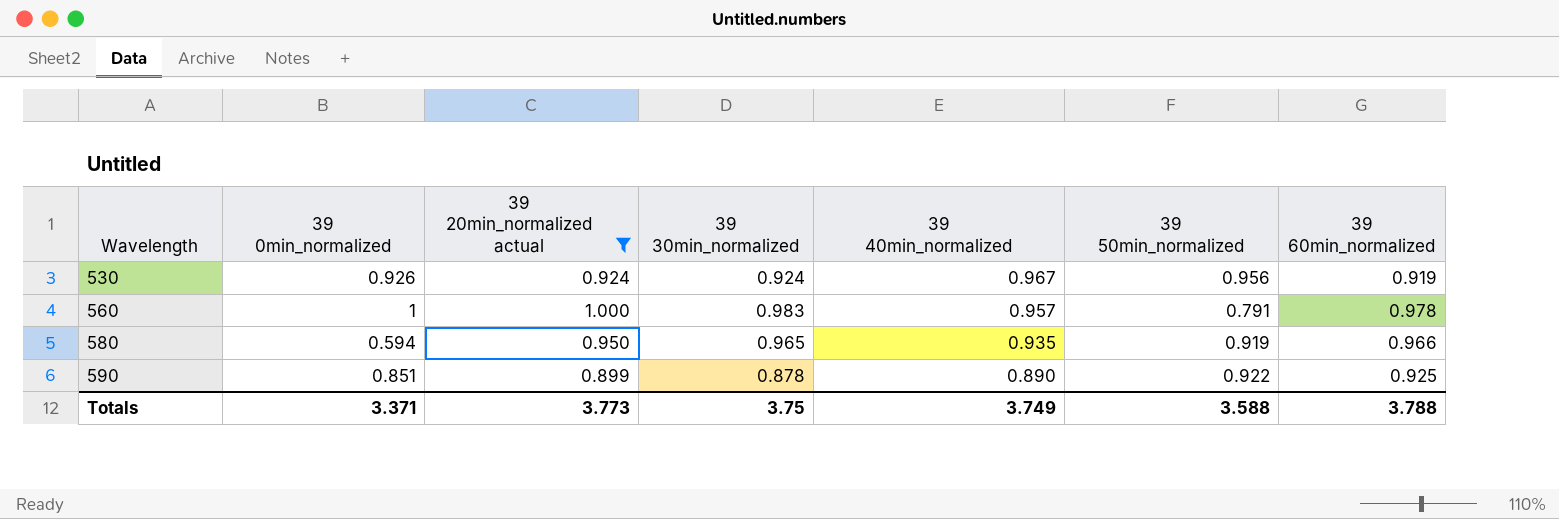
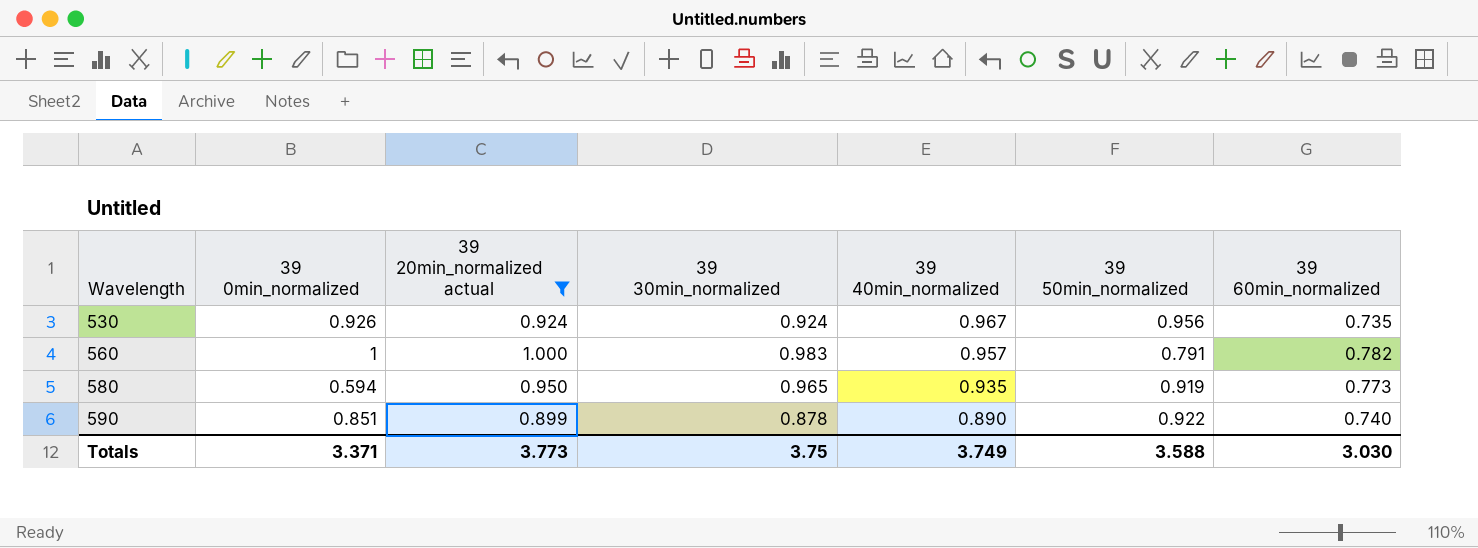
530 | 39 60min_normalized: 0.919 -> 0.735
560 | 39 60min_normalized: 0.978 -> 0.782
580 | 39 60min_normalized: 0.966 -> 0.773
590 | 39 60min_normalized: 0.925 -> 0.740
Totals | 39 60min_normalized: 3.788 -> 3.030

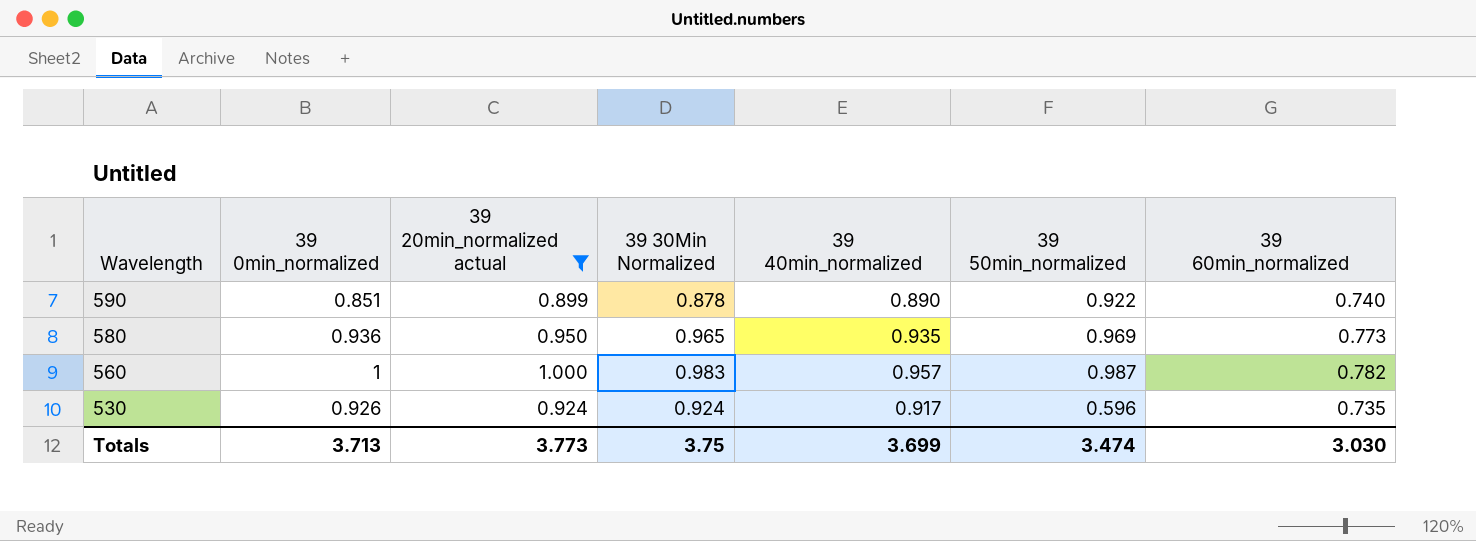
row order: Wavelength ascending -> Wavelength descending
column name: 39 30min_normalized -> 39 30Min Normalized
580 | 39 0min_normalized: 0.594 -> 0.936
580 | 39 50min_normalized: 0.919 -> 0.969
560 | 39 50min_normalized: 0.791 -> 0.987
530 | 39 40min_normalized: 0.967 -> 0.917
530 | 39 50min_normalized: 0.956 -> 0.596
Totals | 39 0min_normalized: 3.371 -> 3.713
Totals | 39 40min_normalized: 3.749 -> 3.699
Totals | 39 50min_normalized: 3.588 -> 3.474

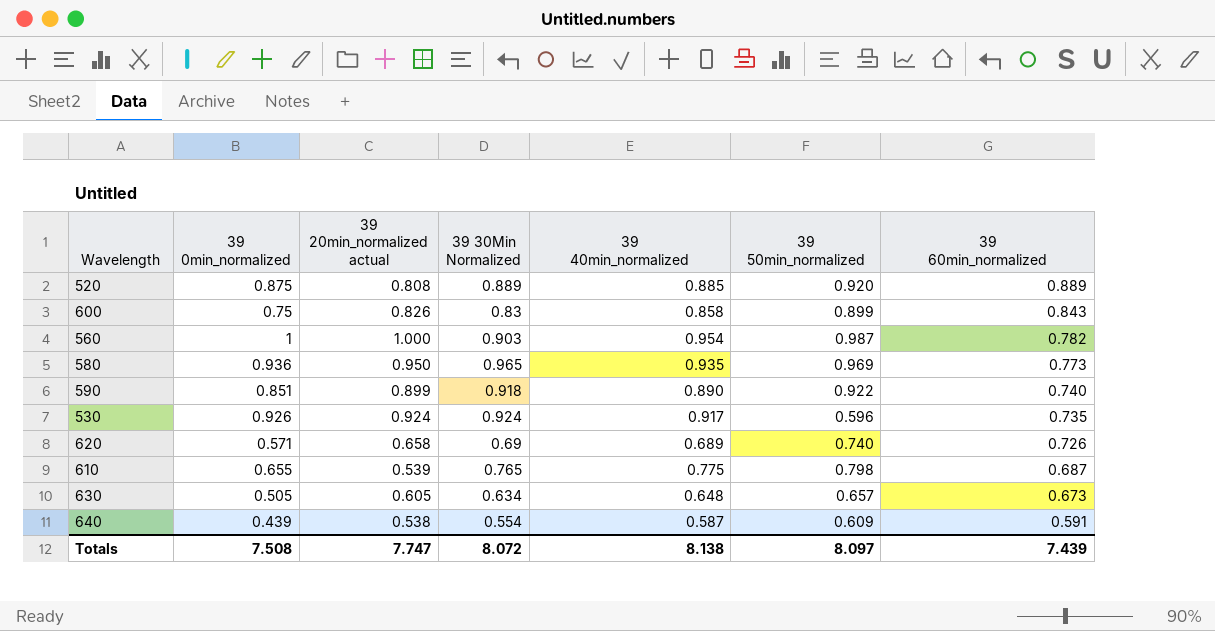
filter: 39 20min_normalized actual >= 0.899 -> none
row order: Wavelength descending -> 39 60min_normalized descending
560 | 39 30Min Normalized: 0.983 -> 0.903
560 | 39 40min_normalized: 0.957 -> 0.954
590 | 39 30Min Normalized: 0.878 -> 0.918
Totals | 39 0min_normalized: 3.713 -> 7.508
Totals | 39 20min_normalized actual: 3.773 -> 7.747
Totals | 39 30Min Normalized: 3.75 -> 8.072
Totals | 39 40min_normalized: 3.699 -> 8.138
Totals | 39 50min_normalized: 3.474 -> 8.097
Totals | 39 60min_normalized: 3.030 -> 7.439

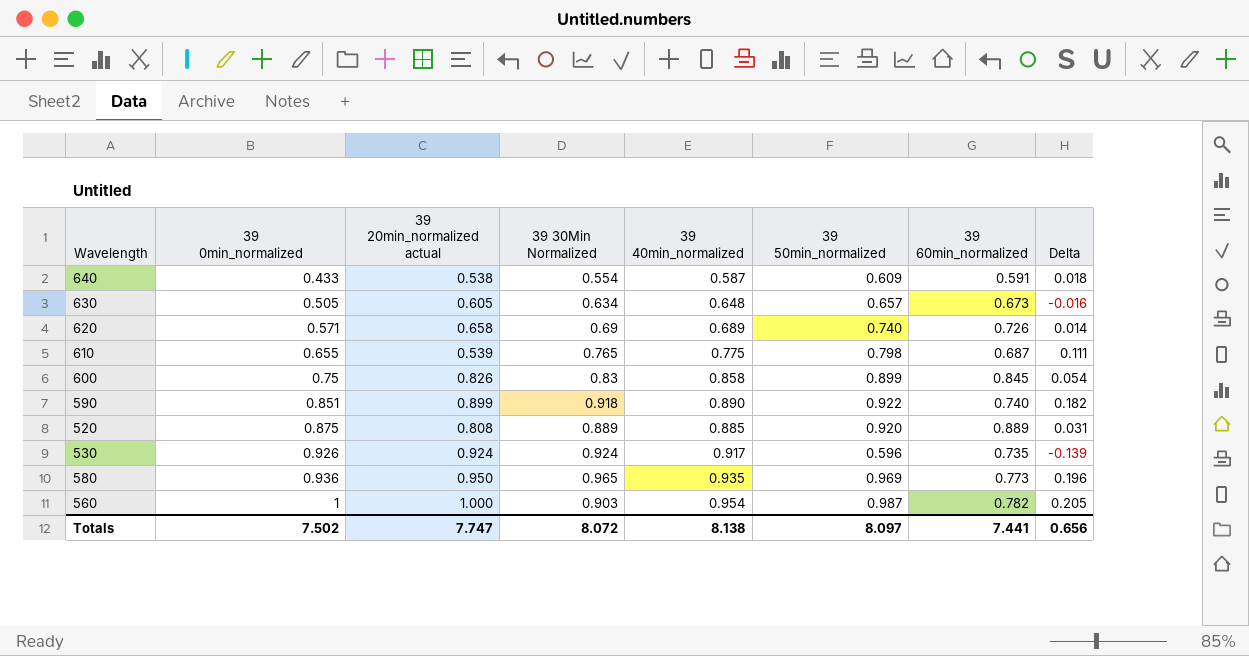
row order: 39 60min_normalized descending -> 39 0min_normalized ascending
column Delta | formula: none -> [39 50min_normalized] - [39 60min_normalized]
640 | 39 0min_normalized: 0.439 -> 0.433
600 | 39 60min_normalized: 0.843 -> 0.845
Totals | 39 0min_normalized: 7.508 -> 7.502
Totals | 39 60min_normalized: 7.439 -> 7.441

